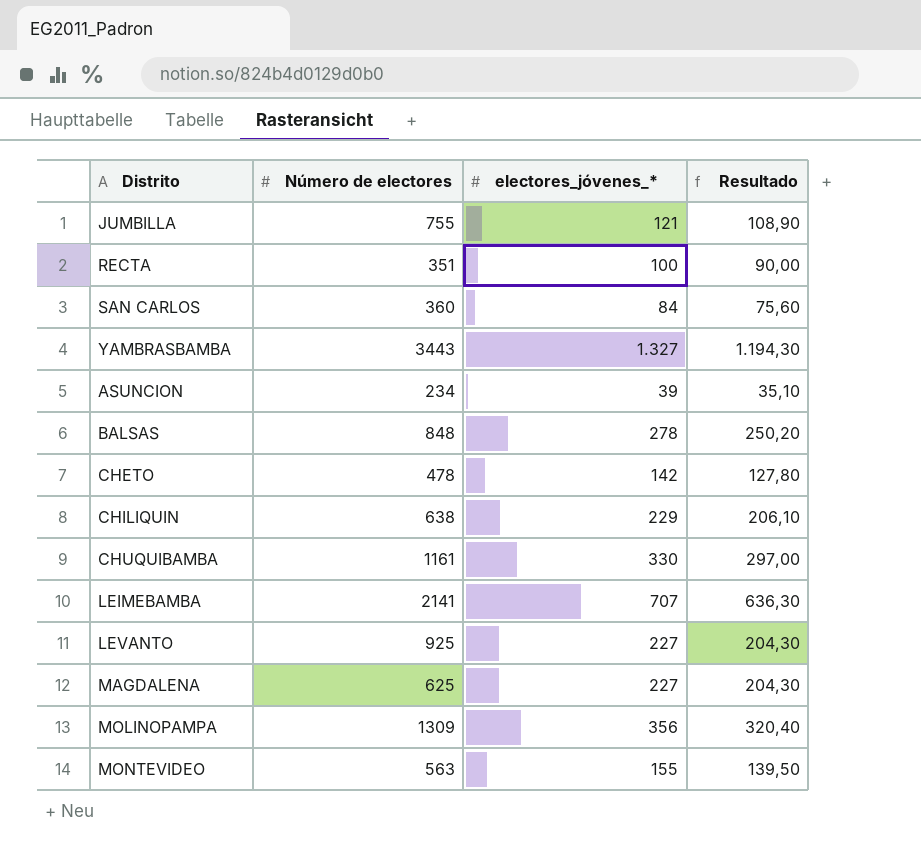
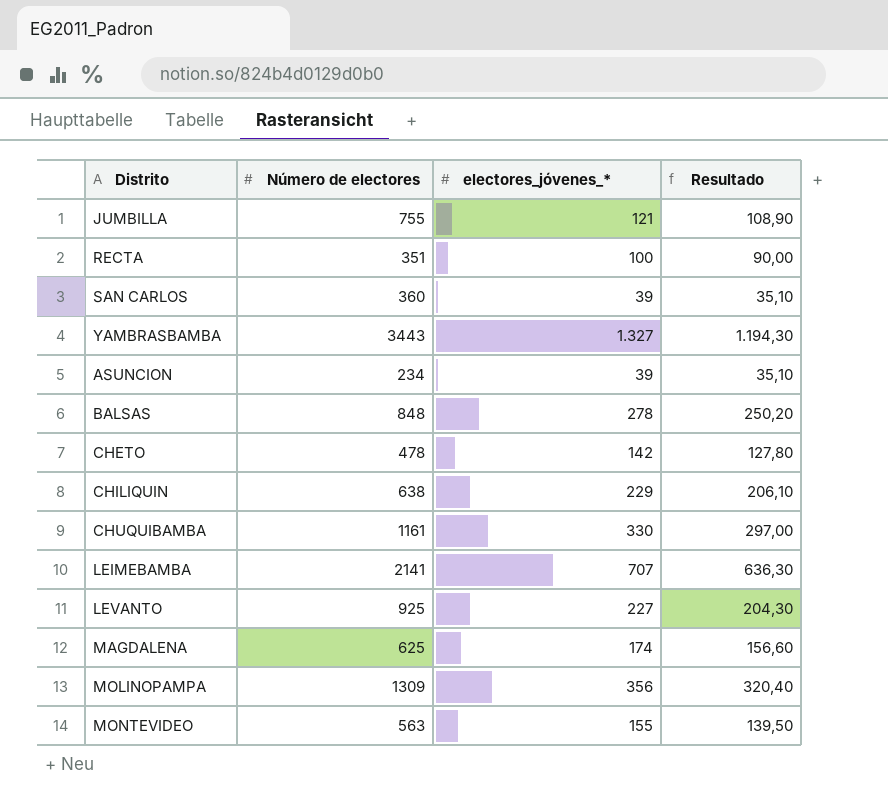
SAN CARLOS | electores_jóvenes_*: 84 -> 39
SAN CARLOS | Resultado: 75,60 -> 35,10
MAGDALENA | electores_jóvenes_*: 227 -> 174
MAGDALENA | Resultado: 204,30 -> 156,60

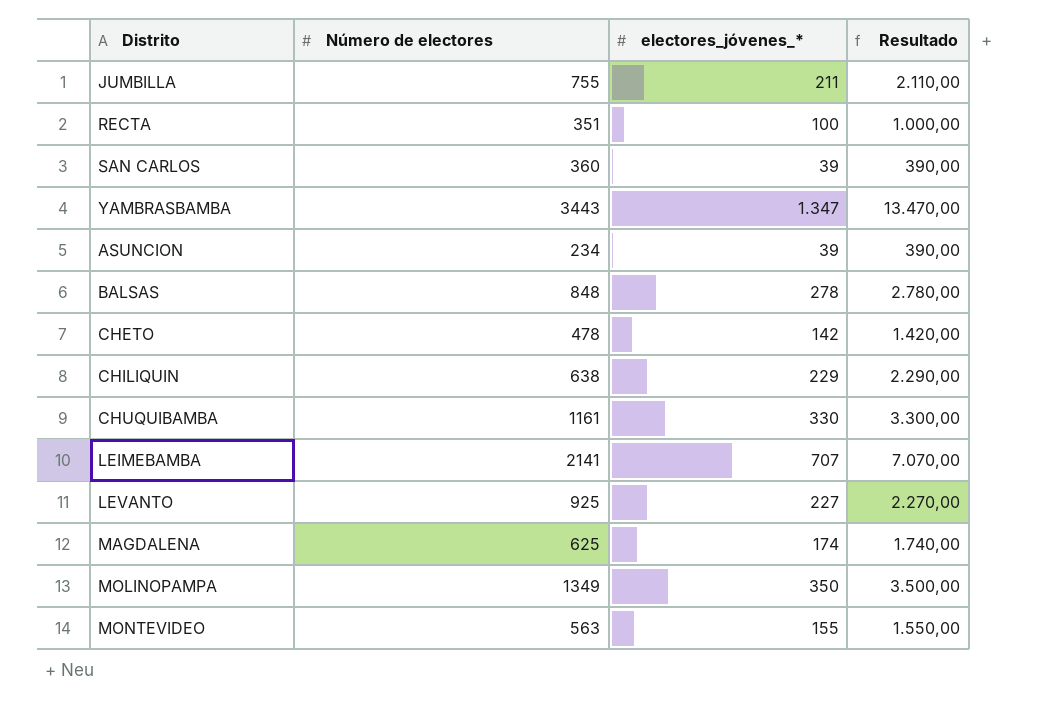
column Resultado | formula: [electores_jóvenes_*] * 0,9 -> [electores_jóvenes_*] * 10
JUMBILLA | electores_jóvenes_*: 121 -> 211
YAMBRASBAMBA | electores_jóvenes_*: 1.327 -> 1.347
MOLINOPAMPA | Número de electores: 1309 -> 1349
MOLINOPAMPA | electores_jóvenes_*: 356 -> 350

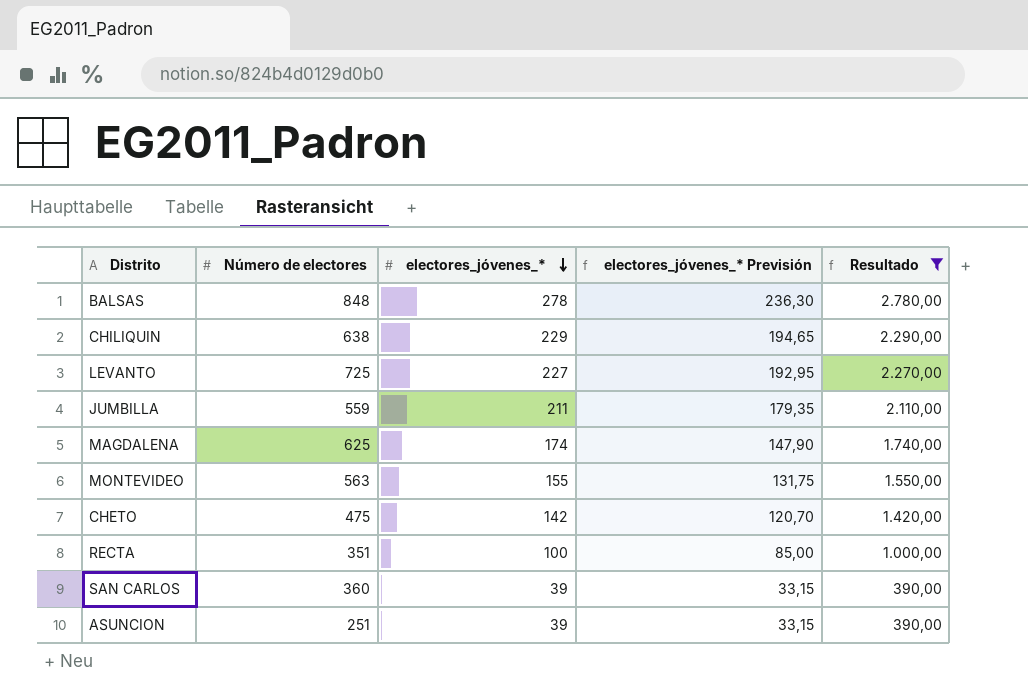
filter: none -> Resultado <= 2.780,00
row order: none -> electores_jóvenes_* descending
column electores_jóvenes_* Previsión | formula: none -> [electores_jóvenes_*] * 0,85
LEVANTO | Número de electores: 925 -> 725
JUMBILLA | Número de electores: 755 -> 559
CHETO | Número de electores: 478 -> 475
ASUNCION | Número de electores: 234 -> 251

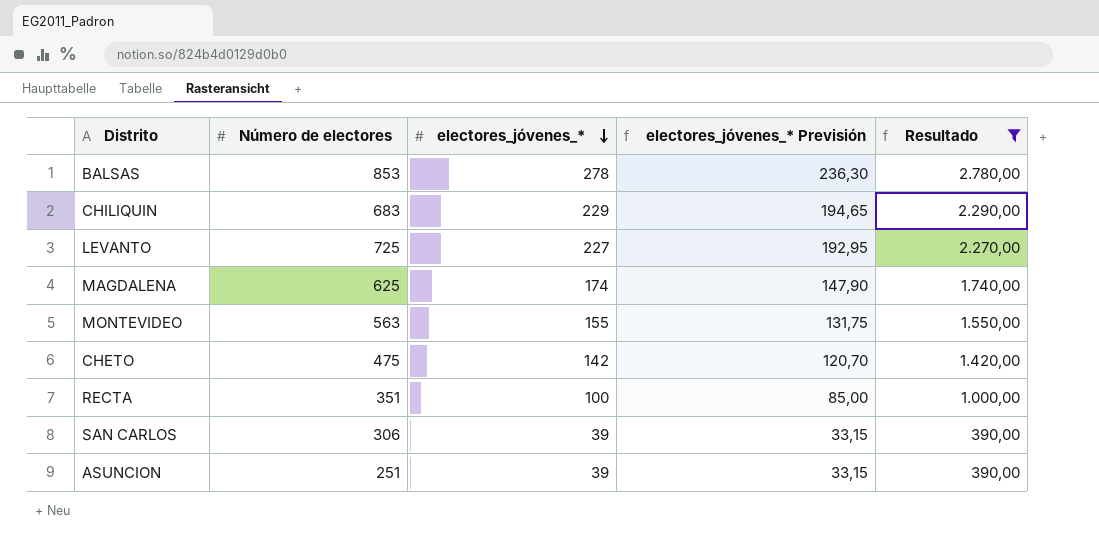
row JUMBILLA: 559 | 211 | 179,35 | 2.110,00 -> none
BALSAS | Número de electores: 848 -> 853
CHILIQUIN | Número de electores: 638 -> 683
SAN CARLOS | Número de electores: 360 -> 306

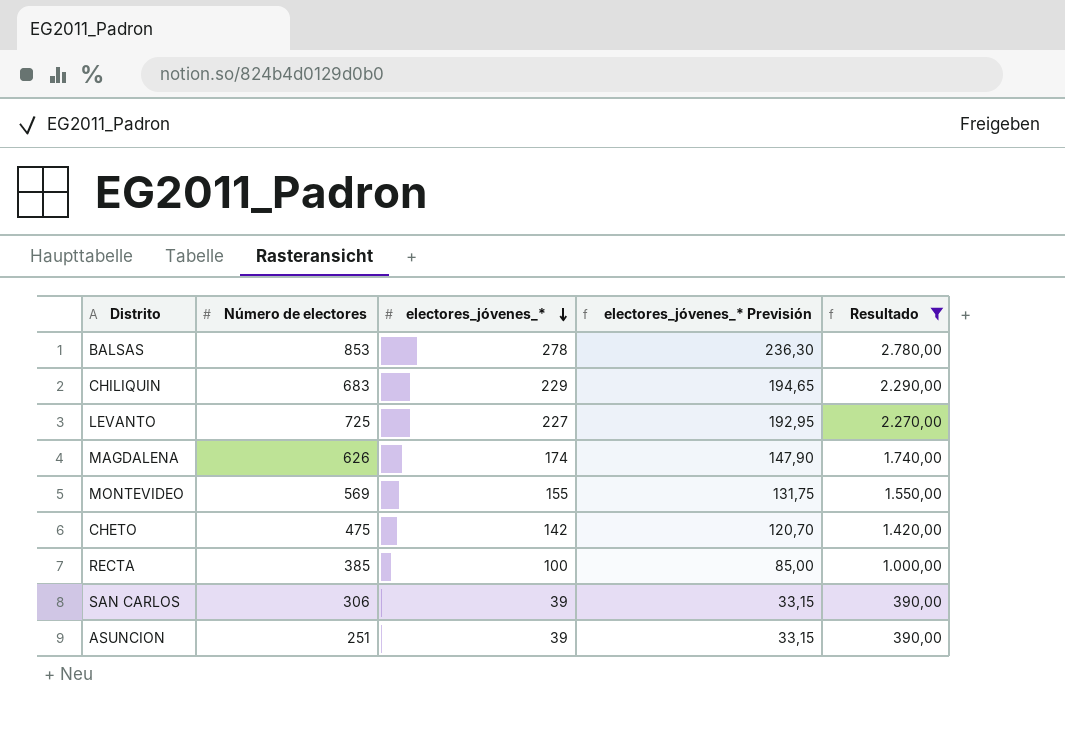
MAGDALENA | Número de electores: 625 -> 626
MONTEVIDEO | Número de electores: 563 -> 569
RECTA | Número de electores: 351 -> 385

